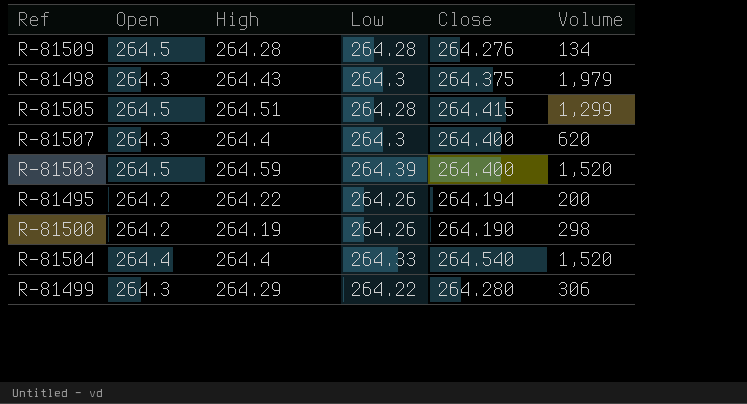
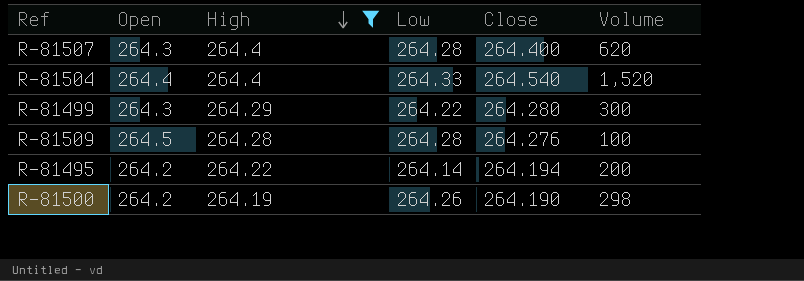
filter: none -> High <= 264.4
row order: none -> High descending
R-81507 | Low: 264.3 -> 264.28
R-81499 | Volume: 306 -> 300
R-81509 | Volume: 134 -> 100
R-81495 | Low: 264.26 -> 264.14

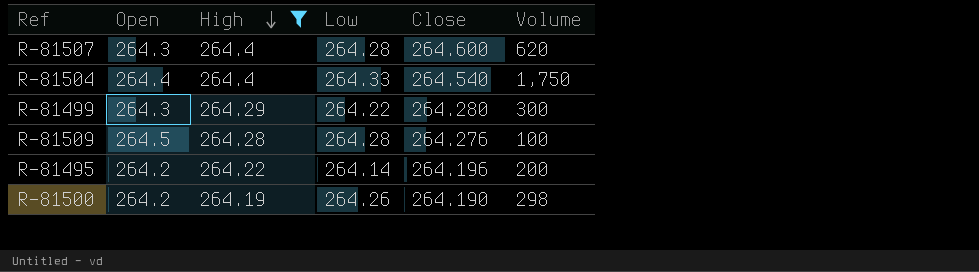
R-81507 | Close: 264.400 -> 264.600
R-81504 | Volume: 1,520 -> 1,750
R-81495 | Close: 264.194 -> 264.196

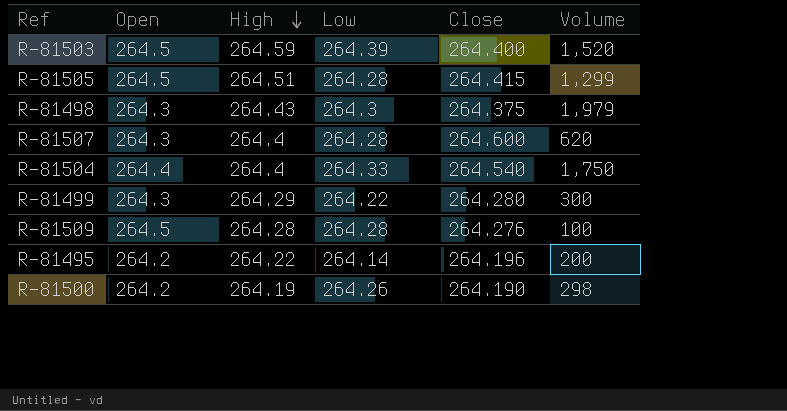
filter: High <= 264.4 -> none

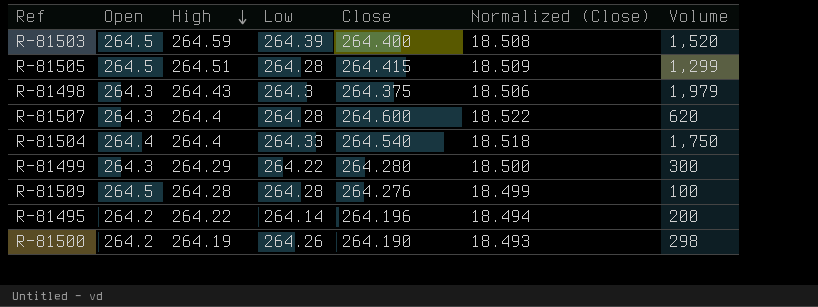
column Normalized (Close) | formula: none -> [Close] * 0.07

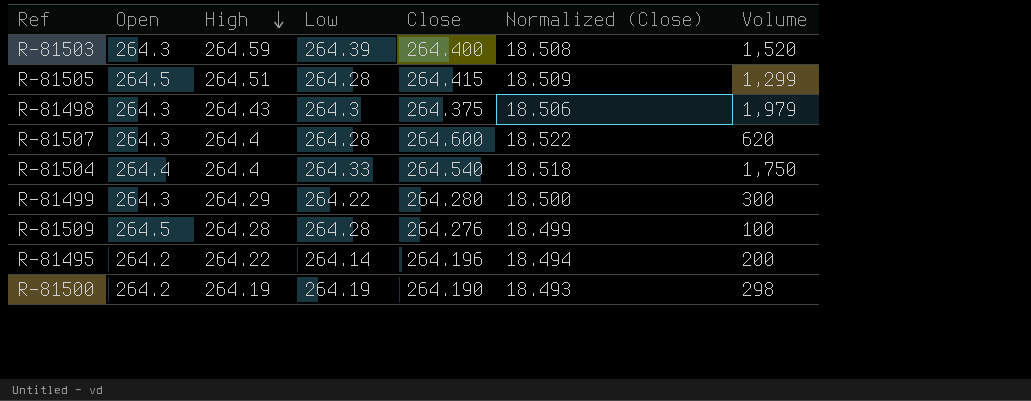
R-81503 | Open: 264.5 -> 264.3
R-81500 | Low: 264.26 -> 264.19

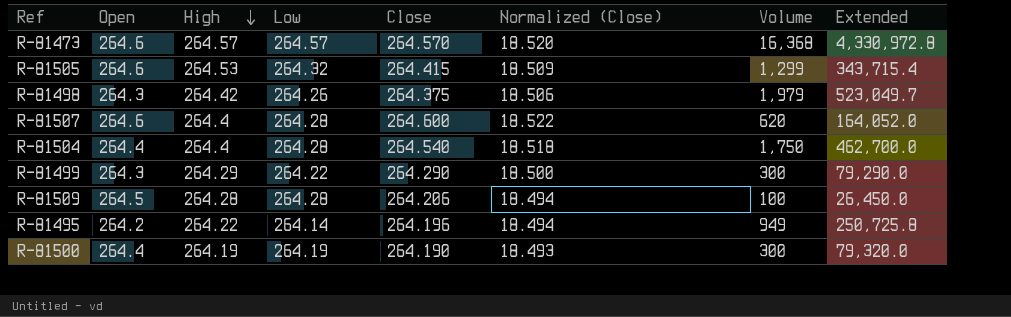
column Extended | formula: none -> [Open] * [Volume]
row R-81503: 264.3 | 264.59 | 264.39 | 264.400 | 18.508 | 1,520 -> none
row R-81473: none -> 264.6 | 264.57 | 264.57 | 264.570 | 18.520 | 16,368 | 4,330,972.8
R-81505 | Open: 264.5 -> 264.6
R-81505 | High: 264.51 -> 264.53
R-81505 | Low: 264.28 -> 264.32
R-81498 | High: 264.43 -> 264.42
R-81498 | Low: 264.3 -> 264.26
R-81507 | Open: 264.3 -> 264.6
R-81504 | Low: 264.33 -> 264.28
R-81499 | Close: 264.280 -> 264.290
R-81509 | Close: 264.276 -> 264.206
R-81509 | Normalized (Close): 18.499 -> 18.494
R-81495 | Volume: 200 -> 949
R-81500 | Open: 264.2 -> 264.4
R-81500 | Volume: 298 -> 300

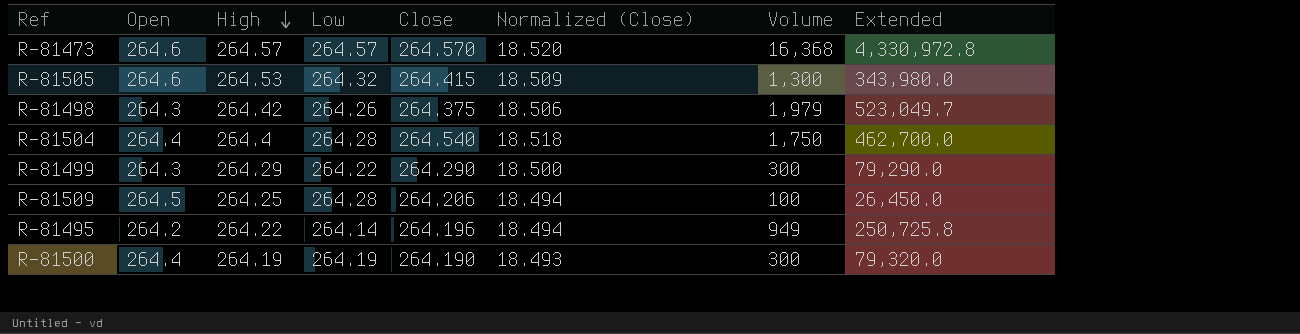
row R-81507: 264.6 | 264.4 | 264.28 | 264.600 | 18.522 | 620 | 164,052.0 -> none
R-81505 | Volume: 1,299 -> 1,300
R-81505 | Extended: 343,715.4 -> 343,980.0
R-81509 | High: 264.28 -> 264.25

